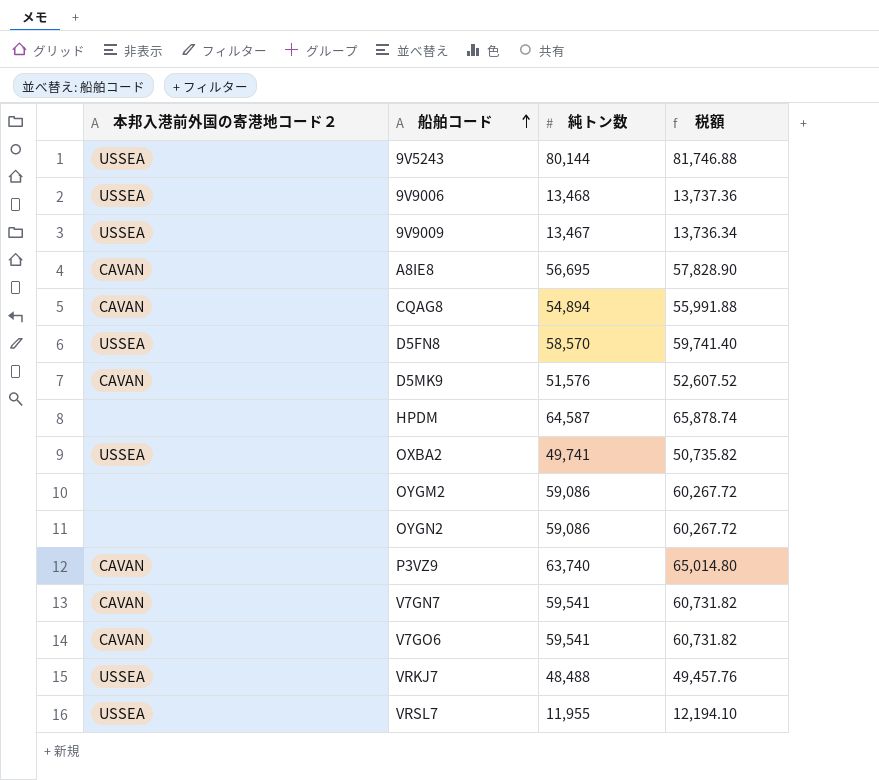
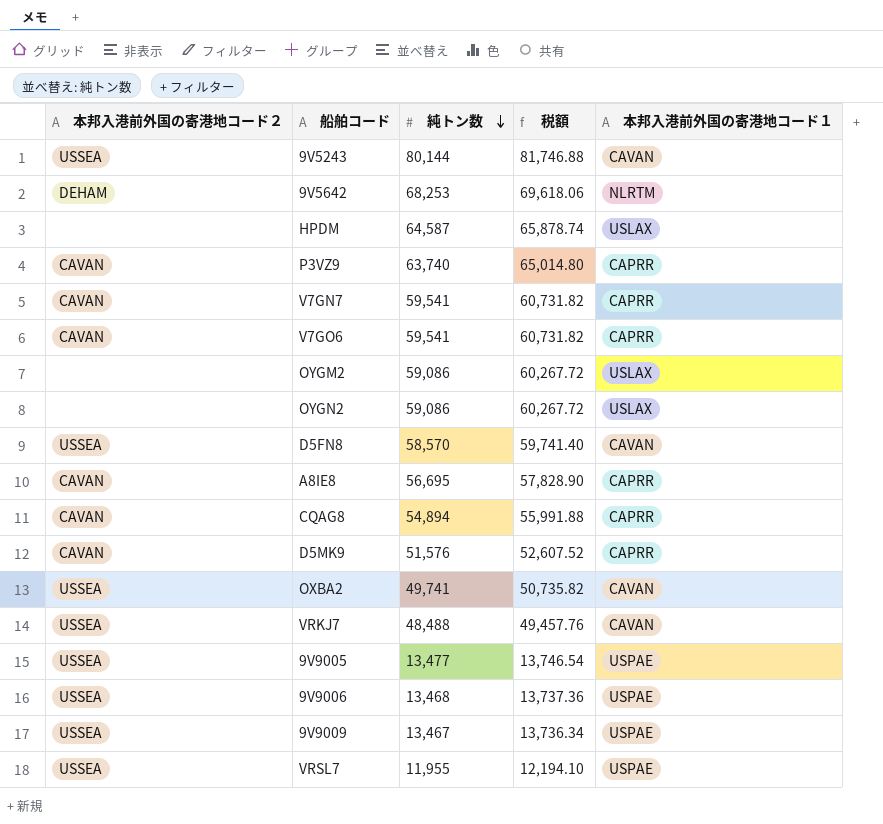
row order: 船舶コード ascending -> 純トン数 descending
column 本邦入港前外国の寄港地コード１ | position: none -> 5
row 9V5642: none -> DEHAM | 68,253 | 69,618.06 | NLRTM
row 9V9005: none -> USSEA | 13,477 | 13,746.54 | USPAE

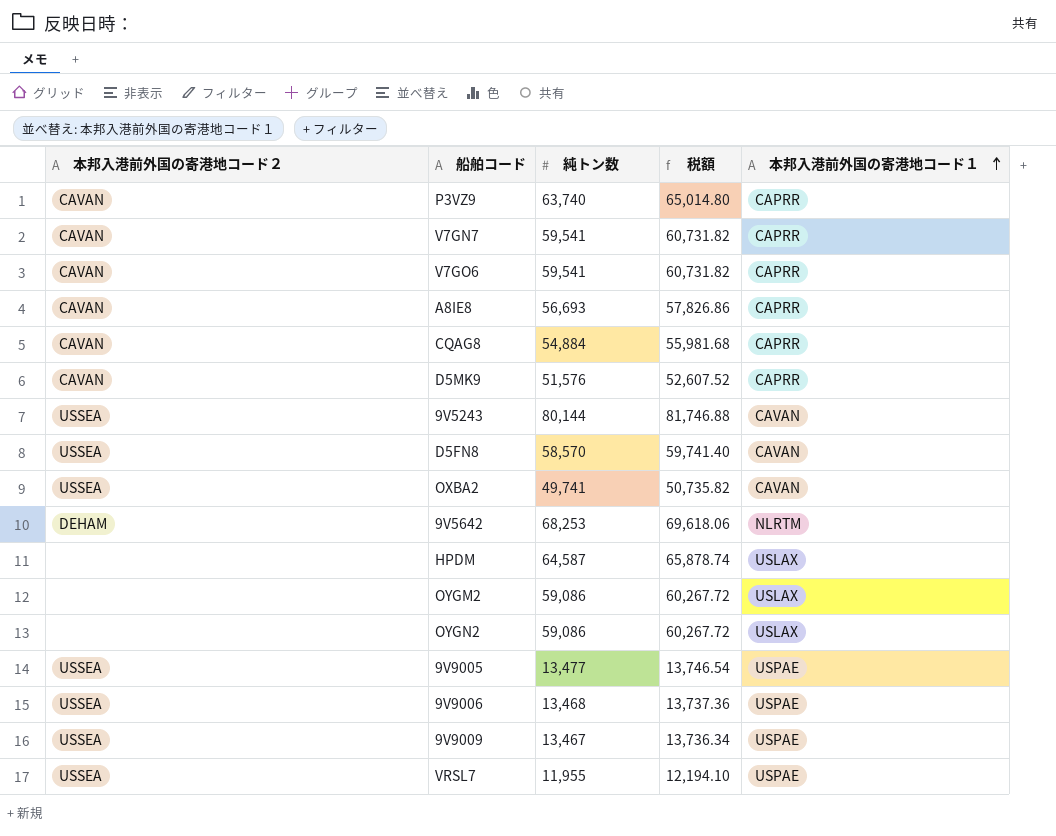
row order: 純トン数 descending -> 本邦入港前外国の寄港地コード１ ascending
row VRKJ7: USSEA | 48,488 | 49,457.76 | CAVAN -> none
A8IE8 | 純トン数: 56,695 -> 56,693
A8IE8 | 税額: 57,828.90 -> 57,826.86
CQAG8 | 純トン数: 54,894 -> 54,884
CQAG8 | 税額: 55,991.88 -> 55,981.68

